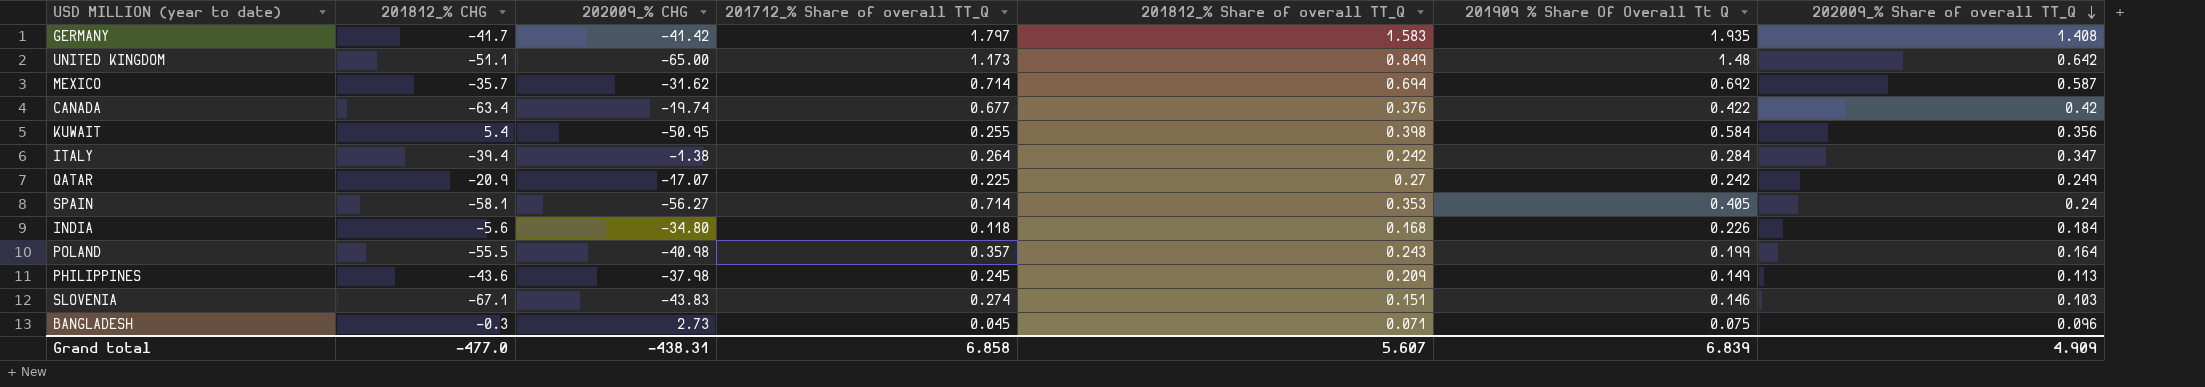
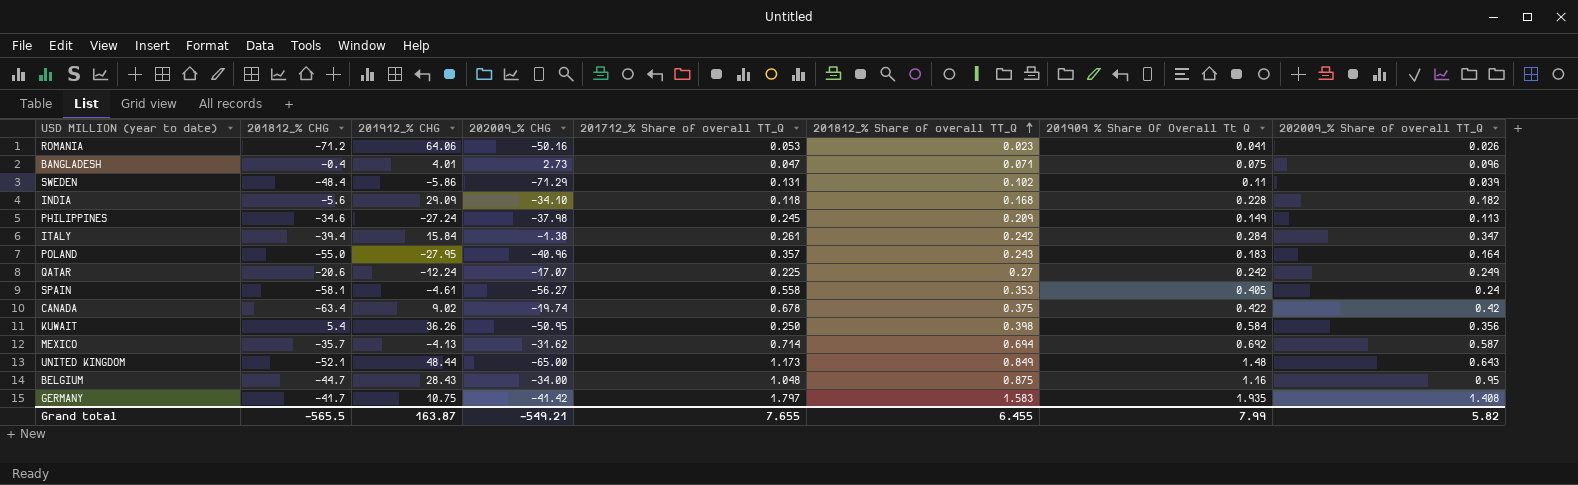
row order: 202009_% Share of overall TT_Q descending -> 201812_% Share of overall TT_Q ascending
column 201912_% CHG | position: none -> 3
row SLOVENIA: -67.1 | -43.83 | 0.274 | 0.151 | 0.146 | 0.103 -> none
row ROMANIA: none -> -71.2 | 64.06 | -50.16 | 0.053 | 0.023 | 0.041 | 0.026
BANGLADESH | 201812_% CHG: -0.3 -> -0.4
BANGLADESH | 201712_% Share of overall TT_Q: 0.045 -> 0.047
row SWEDEN: none -> -48.4 | -5.86 | -71.29 | 0.131 | 0.102 | 0.11 | 0.039
INDIA | 202009_% CHG: -34.80 -> -34.10
INDIA | 201909 % Share Of Overall Tt Q: 0.226 -> 0.228
INDIA | 202009_% Share of overall TT_Q: 0.184 -> 0.182
PHILIPPINES | 201812_% CHG: -43.6 -> -34.6
ITALY | 201712_% Share of overall TT_Q: 0.264 -> 0.261
POLAND | 201812_% CHG: -55.5 -> -55.0
POLAND | 202009_% CHG: -40.98 -> -40.96
POLAND | 201909 % Share Of Overall Tt Q: 0.199 -> 0.183
QATAR | 201812_% CHG: -20.9 -> -20.6
SPAIN | 201712_% Share of overall TT_Q: 0.714 -> 0.558
CANADA | 201712_% Share of overall TT_Q: 0.677 -> 0.678
CANADA | 201812_% Share of overall TT_Q: 0.376 -> 0.375
KUWAIT | 201712_% Share of overall TT_Q: 0.255 -> 0.250
UNITED KINGDOM | 201812_% CHG: -51.1 -> -52.1
UNITED KINGDOM | 202009_% Share of overall TT_Q: 0.642 -> 0.643
row BELGIUM: none -> -44.7 | 28.43 | -34.00 | 1.048 | 0.875 | 1.16 | 0.95
Grand total | 201812_% CHG: -477.0 -> -565.5
Grand total | 202009_% CHG: -438.31 -> -549.21
Grand total | 201712_% Share of overall TT_Q: 6.858 -> 7.655
Grand total | 201812_% Share of overall TT_Q: 5.607 -> 6.455
Grand total | 201909 % Share Of Overall Tt Q: 6.839 -> 7.99
Grand total | 202009_% Share of overall TT_Q: 4.909 -> 5.82

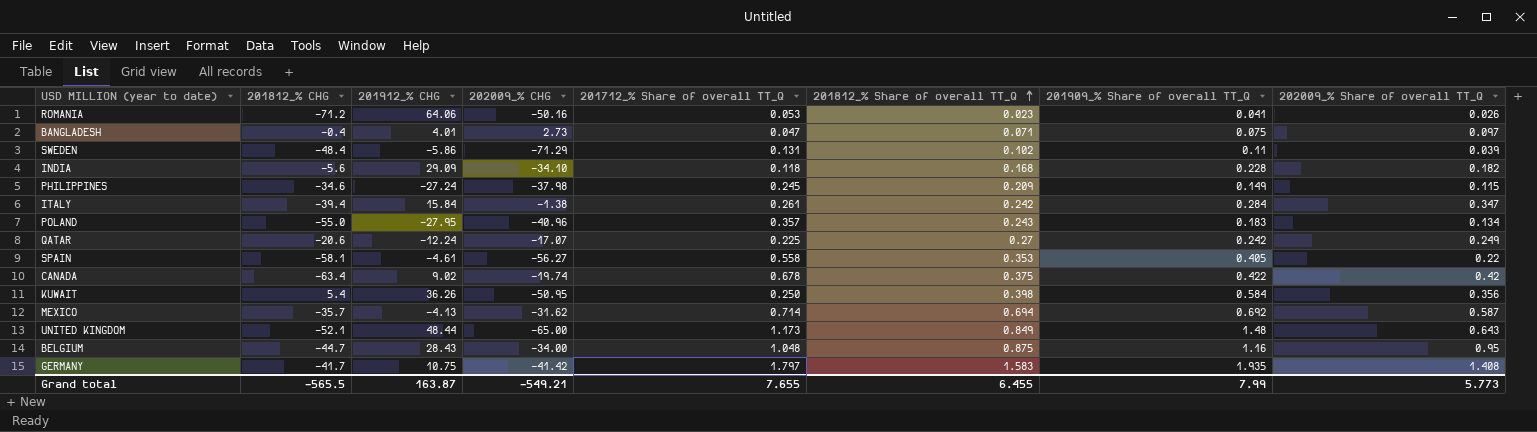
column name: 201909 % Share Of Overall Tt Q -> 201909_% Share of overall TT_Q
BANGLADESH | 202009_% Share of overall TT_Q: 0.096 -> 0.097
PHILIPPINES | 202009_% Share of overall TT_Q: 0.113 -> 0.115
POLAND | 202009_% Share of overall TT_Q: 0.164 -> 0.134
SPAIN | 202009_% Share of overall TT_Q: 0.24 -> 0.22
Grand total | 202009_% Share of overall TT_Q: 5.82 -> 5.773

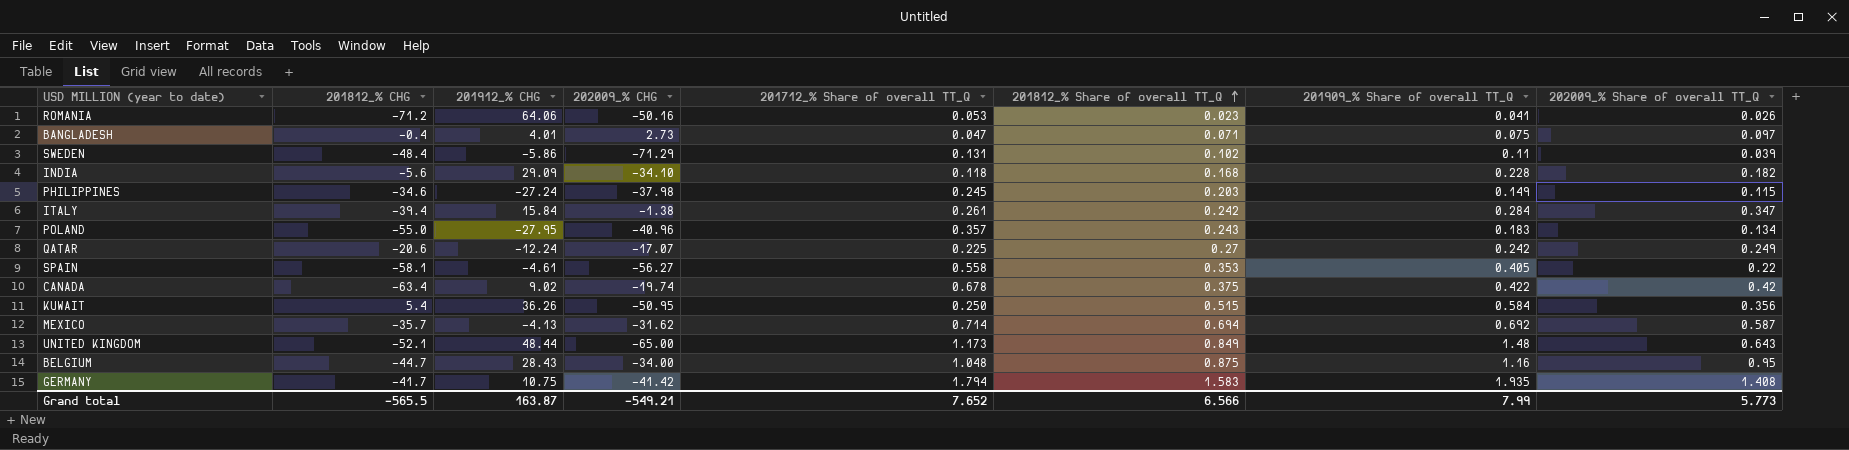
PHILIPPINES | 201812_% Share of overall TT_Q: 0.209 -> 0.203
KUWAIT | 201812_% Share of overall TT_Q: 0.398 -> 0.515
GERMANY | 201712_% Share of overall TT_Q: 1.797 -> 1.794
Grand total | 201712_% Share of overall TT_Q: 7.655 -> 7.652
Grand total | 201812_% Share of overall TT_Q: 6.455 -> 6.566

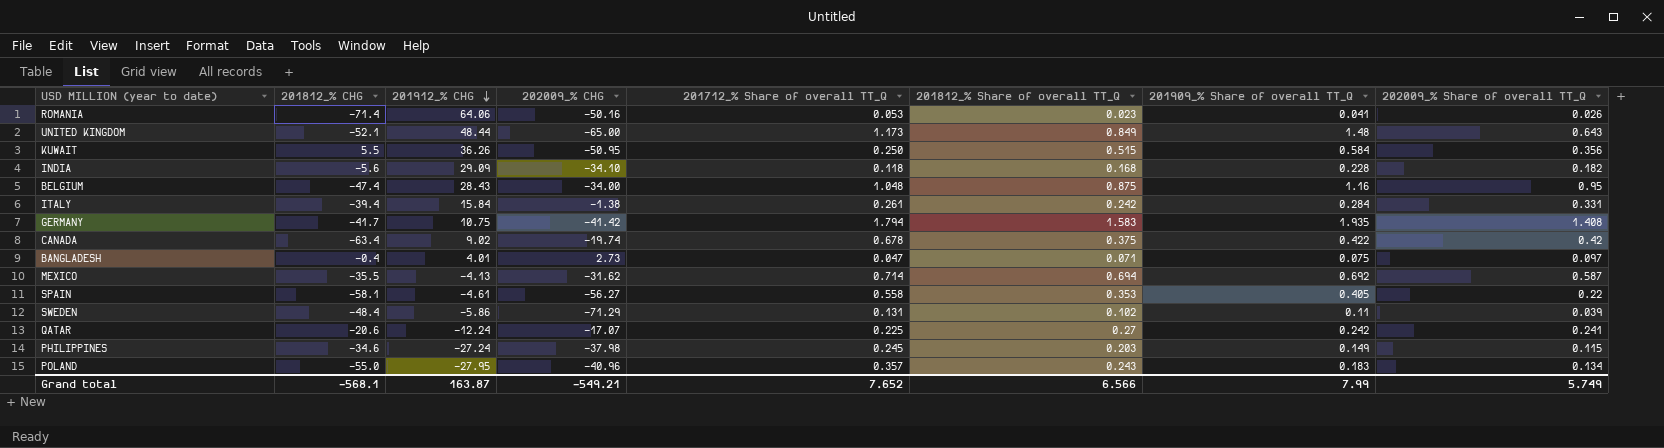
row order: 201812_% Share of overall TT_Q ascending -> 201912_% CHG descending
ROMANIA | 201812_% CHG: -71.2 -> -71.4
KUWAIT | 201812_% CHG: 5.4 -> 5.5
BELGIUM | 201812_% CHG: -44.7 -> -47.4
ITALY | 202009_% Share of overall TT_Q: 0.347 -> 0.331
MEXICO | 201812_% CHG: -35.7 -> -35.5
QATAR | 202009_% Share of overall TT_Q: 0.249 -> 0.241
Grand total | 201812_% CHG: -565.5 -> -568.1
Grand total | 202009_% Share of overall TT_Q: 5.773 -> 5.749

